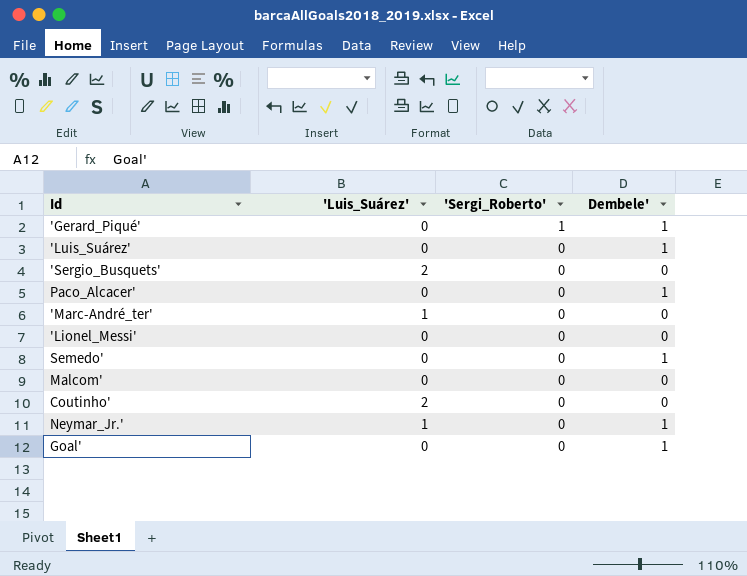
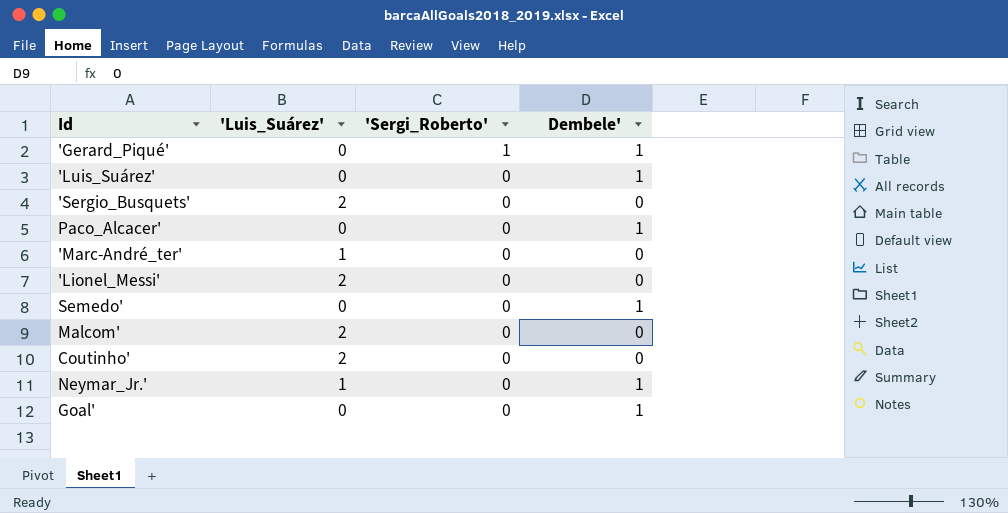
'Lionel_Messi' | 'Luis_Suárez': 0 -> 2
Malcom' | 'Luis_Suárez': 0 -> 2

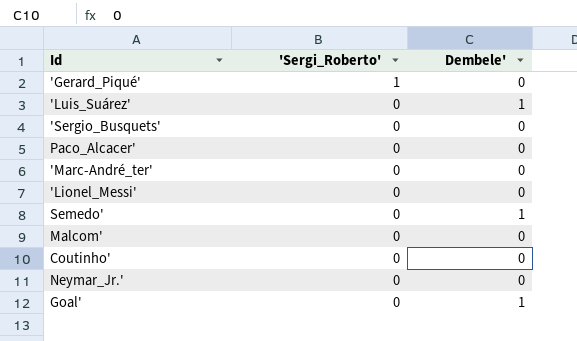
column 'Luis_Suárez' | position: 2 -> none
'Gerard_Piqué' | Dembele': 1 -> 0
Paco_Alcacer' | Dembele': 1 -> 0
Neymar_Jr.' | Dembele': 1 -> 0

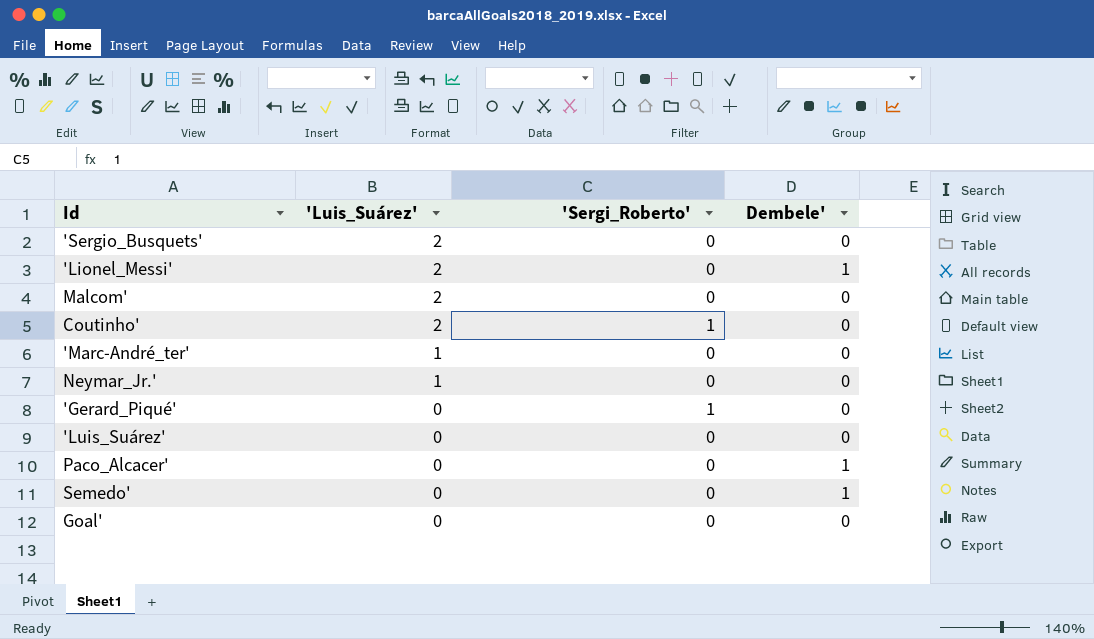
row order: 'Sergi_Roberto' descending -> 'Luis_Suárez' descending
column 'Luis_Suárez' | position: none -> 2
'Lionel_Messi' | Dembele': 0 -> 1
Coutinho' | 'Sergi_Roberto': 0 -> 1
'Luis_Suárez' | Dembele': 1 -> 0
Paco_Alcacer' | Dembele': 0 -> 1
Goal' | Dembele': 1 -> 0

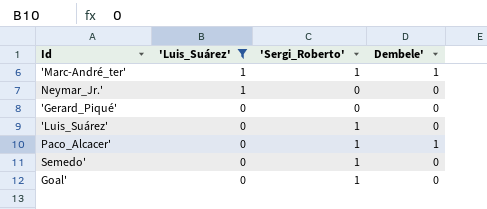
filter: none -> 'Luis_Suárez' != 2
'Marc-André_ter' | 'Sergi_Roberto': 0 -> 1
'Marc-André_ter' | Dembele': 0 -> 1
'Gerard_Piqué' | 'Sergi_Roberto': 1 -> 0
'Luis_Suárez' | 'Sergi_Roberto': 0 -> 1
Paco_Alcacer' | 'Sergi_Roberto': 0 -> 1
Semedo' | 'Sergi_Roberto': 0 -> 1
Semedo' | Dembele': 1 -> 0
Goal' | 'Sergi_Roberto': 0 -> 1

